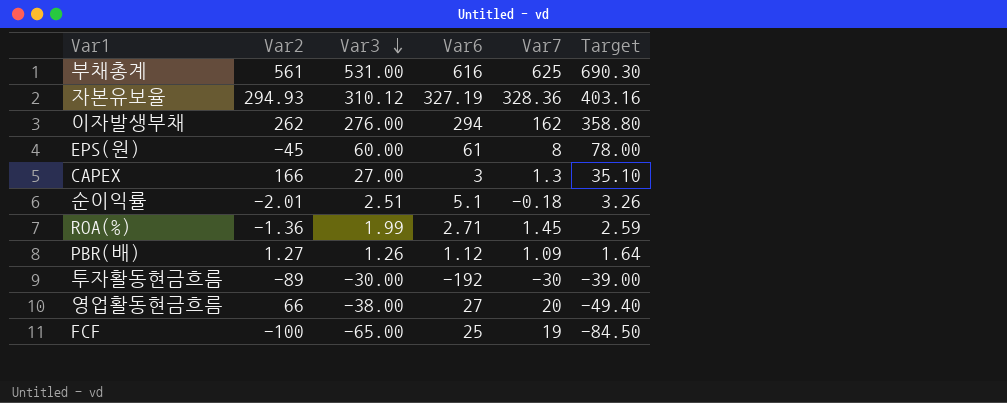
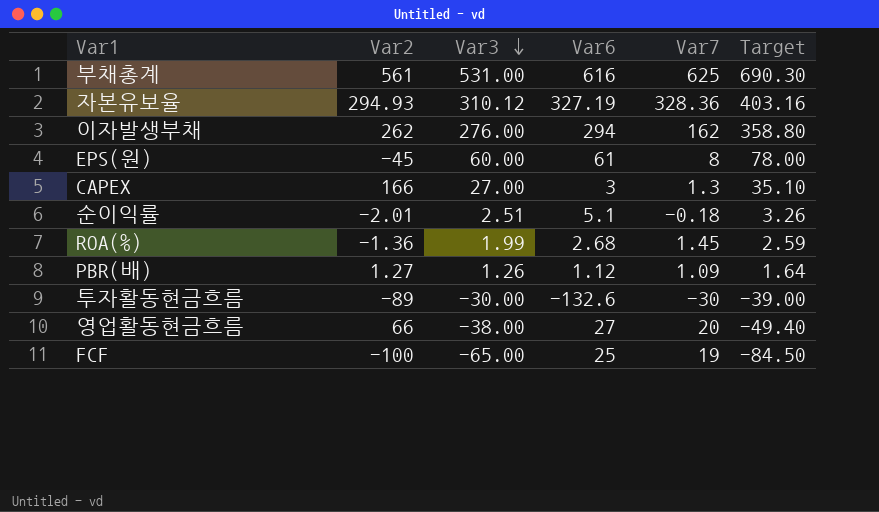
ROA(%) | Var6: 2.71 -> 2.68
투자활동현금흐름 | Var6: -192 -> -132.6

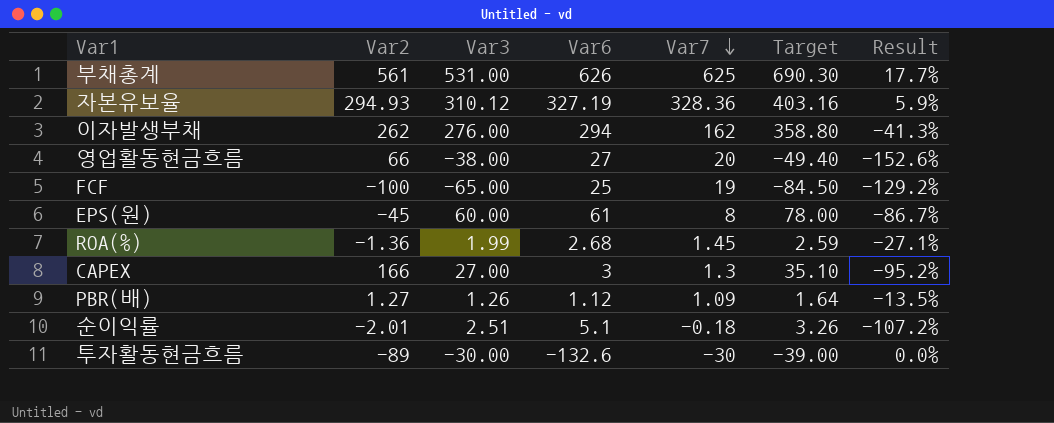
row order: Var3 descending -> Var7 descending
column Result | formula: none -> ([Var7] - [Var3]) / [Var3]
부채총계 | Var6: 616 -> 626

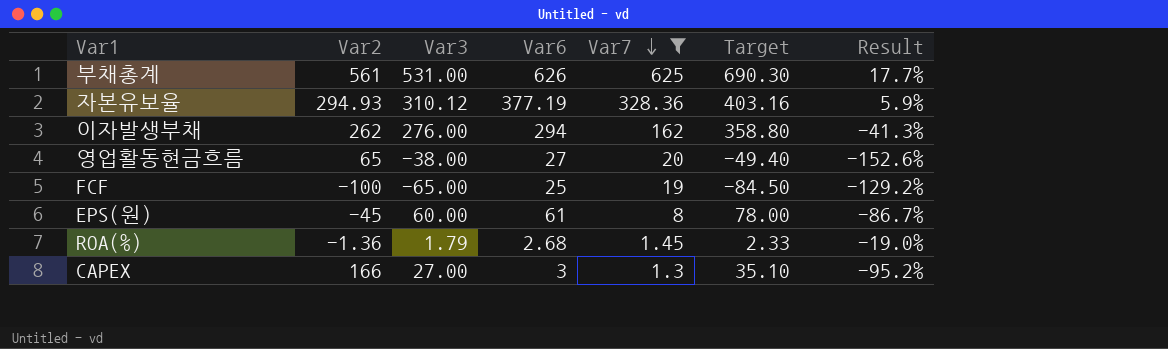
filter: none -> Var7 >= 1.3
자본유보율 | Var6: 327.19 -> 377.19
영업활동현금흐름 | Var2: 66 -> 65
ROA(%) | Var3: 1.99 -> 1.79
ROA(%) | Target: 2.59 -> 2.33
ROA(%) | Result: -27.1% -> -19.0%

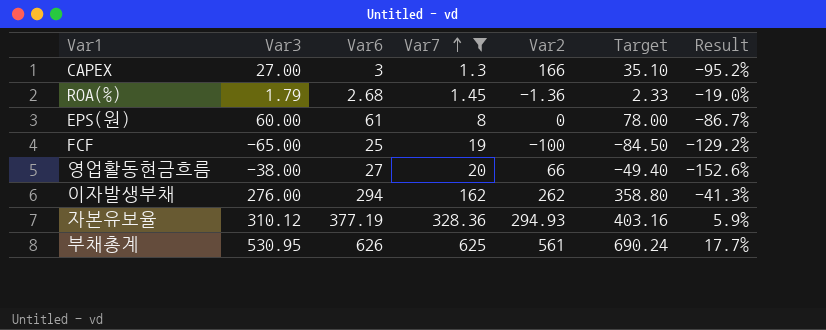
row order: Var7 descending -> Var7 ascending
column Var2 | position: 2 -> 5
EPS(원) | Var2: -45 -> 0
영업활동현금흐름 | Var2: 65 -> 66
부채총계 | Var3: 531.00 -> 530.95
부채총계 | Target: 690.30 -> 690.24

